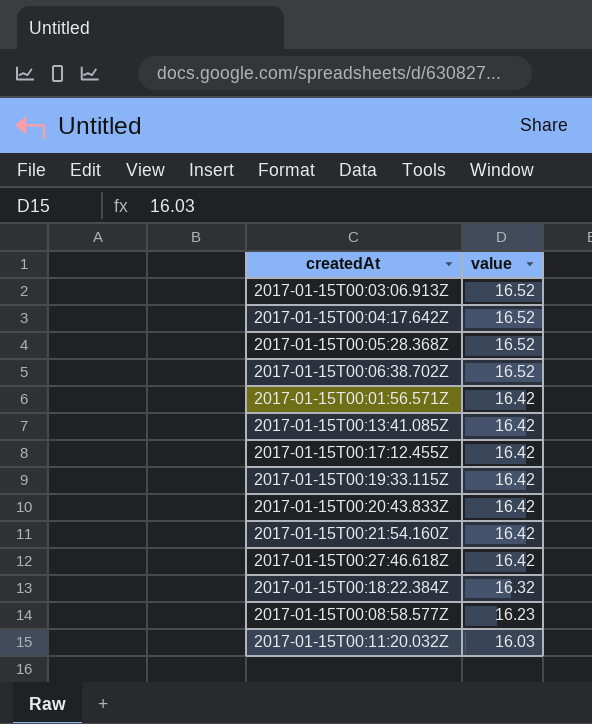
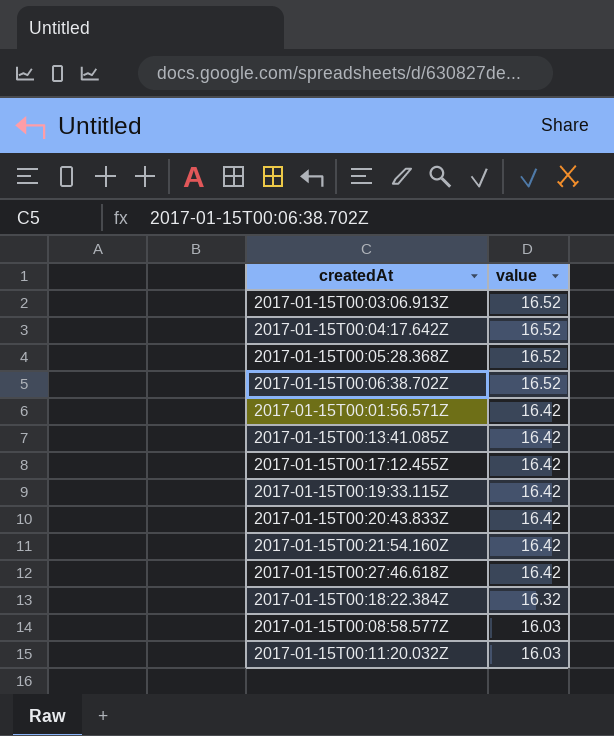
2017-01-15T00:08:58.577Z | value: 16.23 -> 16.03

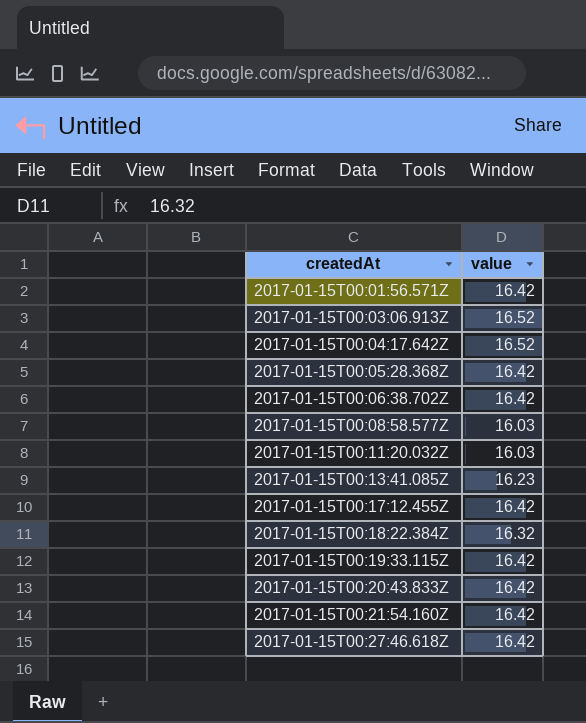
row order: value descending -> createdAt ascending
2017-01-15T00:05:28.368Z | value: 16.52 -> 16.42
2017-01-15T00:06:38.702Z | value: 16.52 -> 16.42
2017-01-15T00:13:41.085Z | value: 16.42 -> 16.23

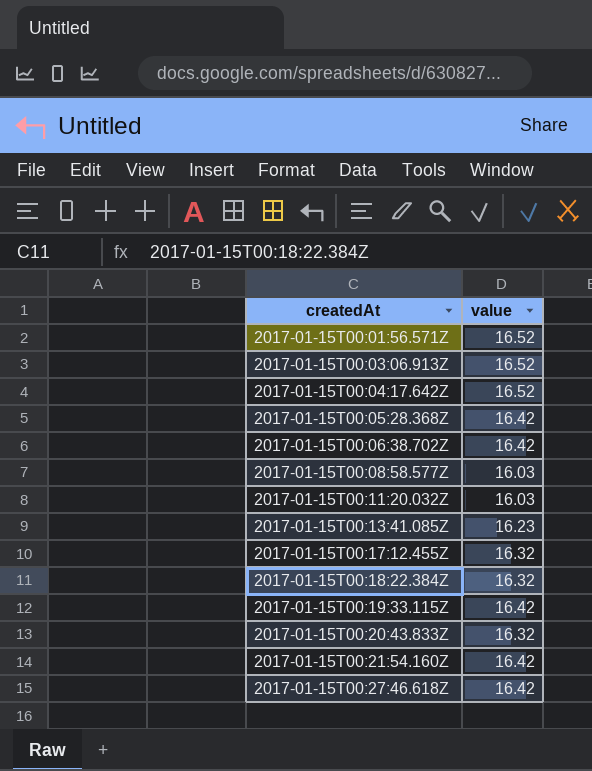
2017-01-15T00:01:56.571Z | value: 16.42 -> 16.52
2017-01-15T00:17:12.455Z | value: 16.42 -> 16.32
2017-01-15T00:20:43.833Z | value: 16.42 -> 16.32

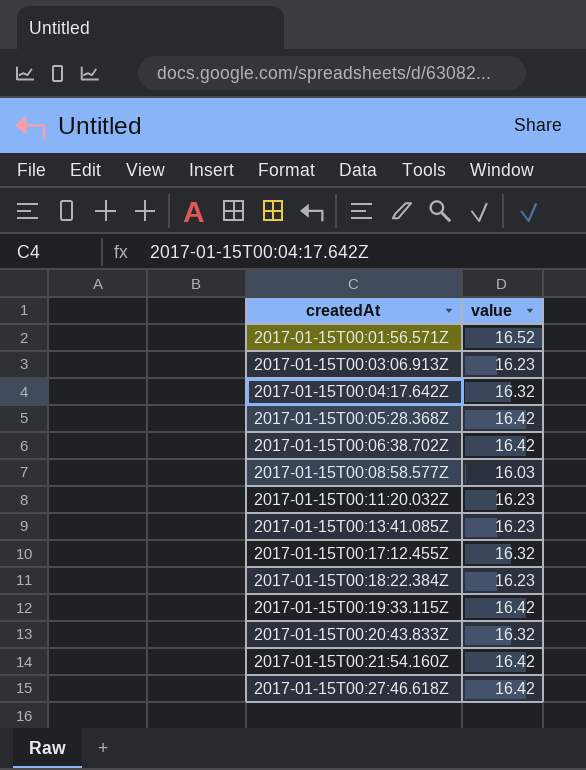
2017-01-15T00:03:06.913Z | value: 16.52 -> 16.23
2017-01-15T00:04:17.642Z | value: 16.52 -> 16.32
2017-01-15T00:11:20.032Z | value: 16.03 -> 16.23
2017-01-15T00:18:22.384Z | value: 16.32 -> 16.23

